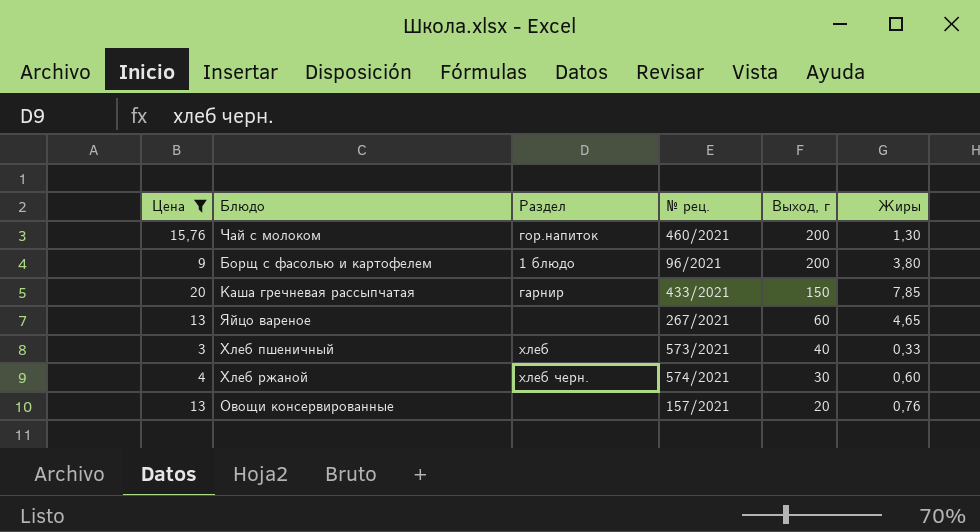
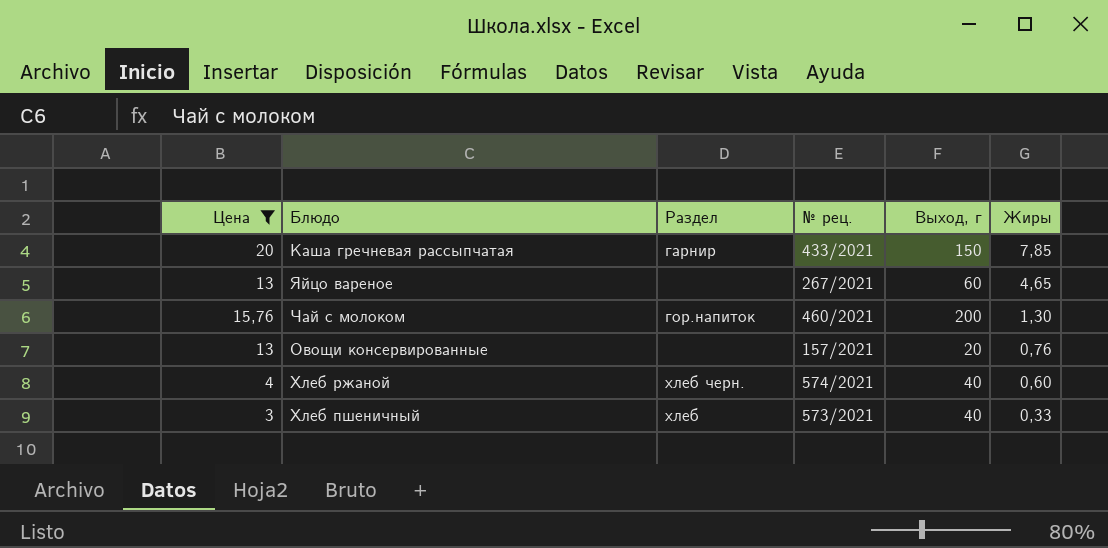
row order: Выход, г descending -> Жиры descending
row Борщ с фасолью и картофелем: 9 | 1 блюдо | 96/2021 | 200 | 3,80 -> none
Хлеб ржаной | Выход, г: 30 -> 40

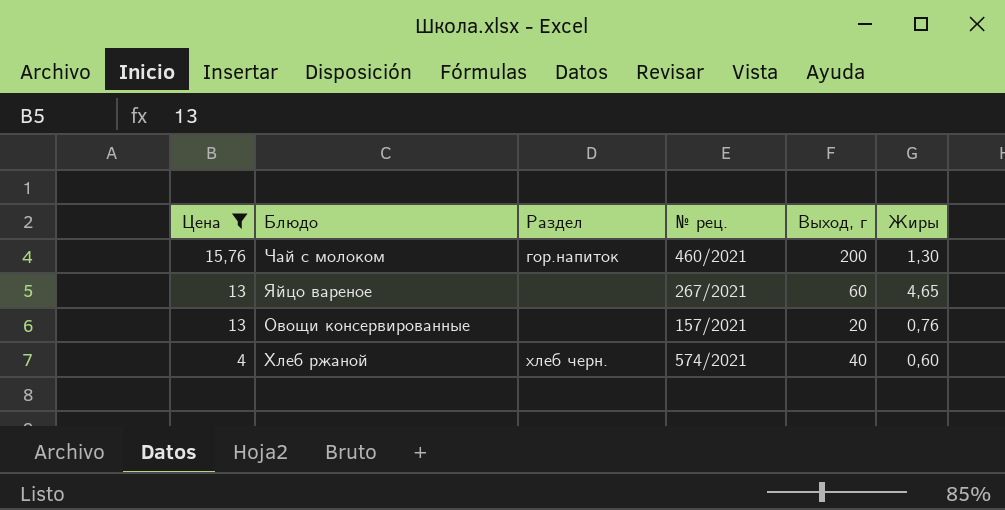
row order: Жиры descending -> Цена descending
row Каша гречневая рассыпчатая: 20 | гарнир | 433/2021 | 150 | 7,85 -> none
row Хлеб пшеничный: 3 | хлеб | 573/2021 | 40 | 0,33 -> none

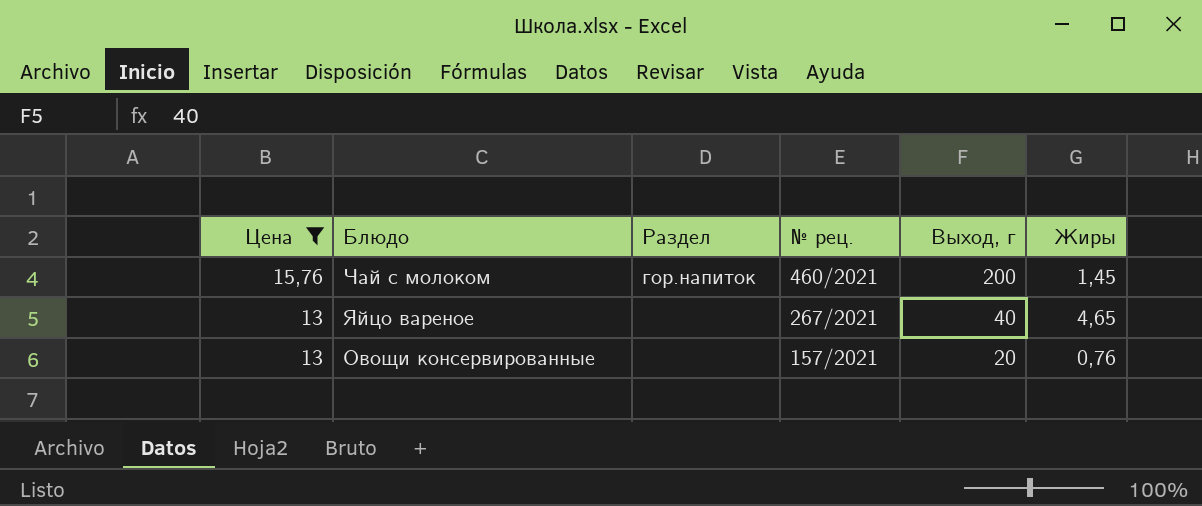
row Хлеб ржаной: 4 | хлеб черн. | 574/2021 | 40 | 0,60 -> none
Чай с молоком | Жиры: 1,30 -> 1,45
Яйцо вареное | Выход, г: 60 -> 40

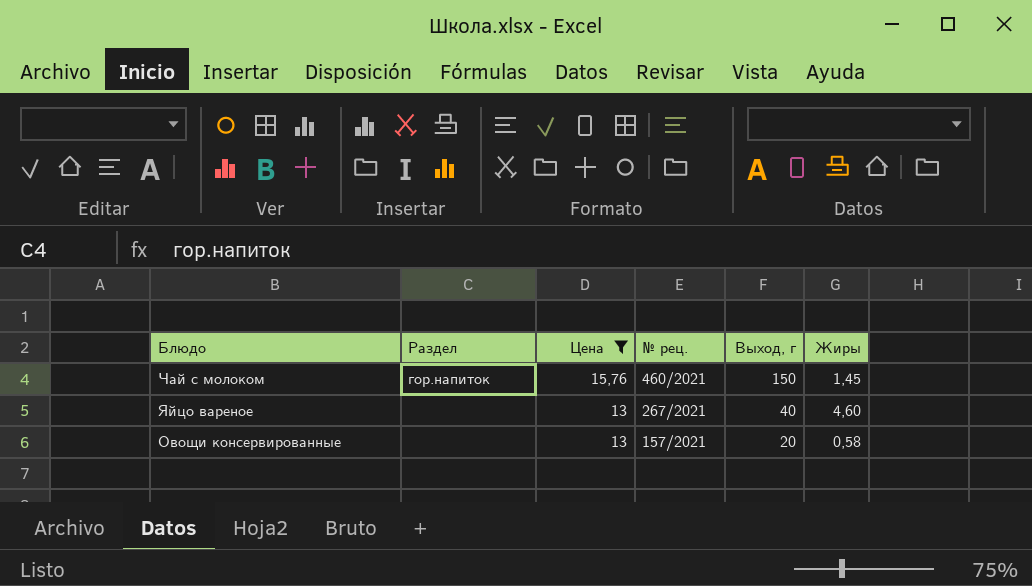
column Цена | position: 1 -> 3
Чай с молоком | Выход, г: 200 -> 150
Яйцо вареное | Жиры: 4,65 -> 4,60
Овощи консервированные | Жиры: 0,76 -> 0,58

